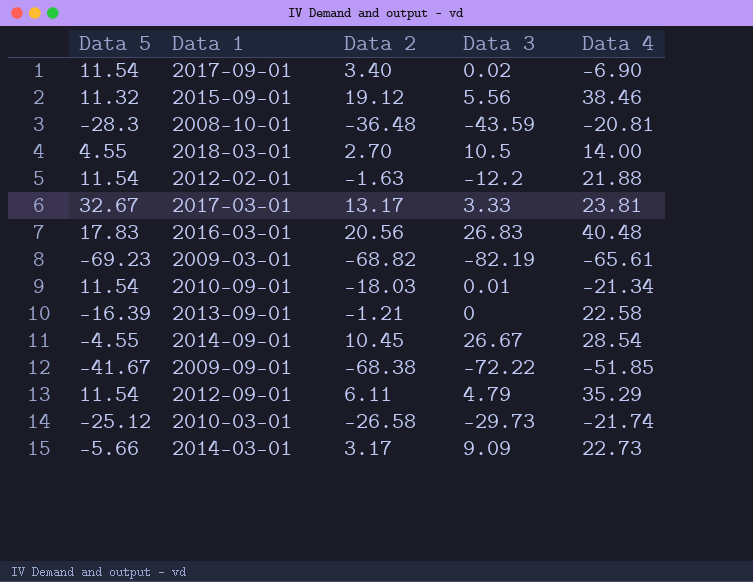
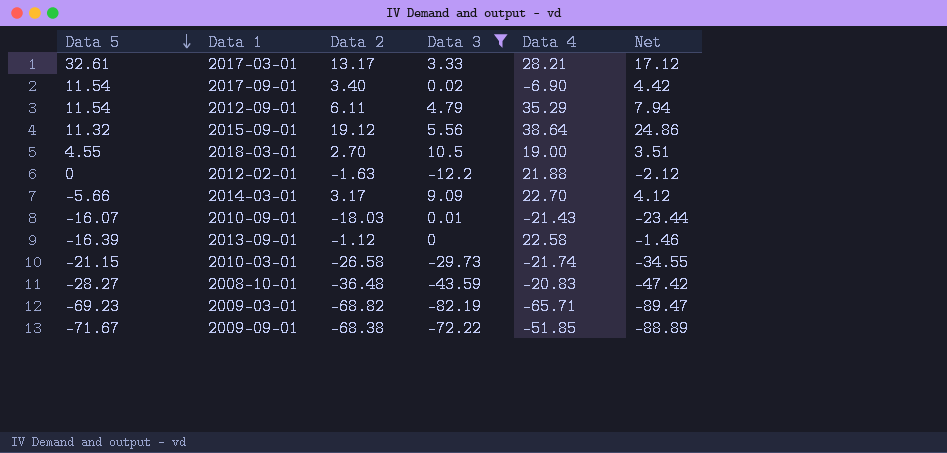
filter: none -> Data 3 <= 10.5
row order: none -> Data 5 descending
column Net | formula: none -> [Data 2] * 1.3
2017-03-01 | Data 5: 32.67 -> 32.61
2017-03-01 | Data 4: 23.81 -> 28.21
2015-09-01 | Data 4: 38.46 -> 38.64
2018-03-01 | Data 4: 14.00 -> 19.00
2012-02-01 | Data 5: 11.54 -> 0
2014-03-01 | Data 4: 22.73 -> 22.70
2010-09-01 | Data 5: 11.54 -> -16.07
2010-09-01 | Data 4: -21.34 -> -21.43
2013-09-01 | Data 2: -1.21 -> -1.12
2010-03-01 | Data 5: -25.12 -> -21.15
2008-10-01 | Data 5: -28.3 -> -28.27
2008-10-01 | Data 4: -20.81 -> -20.83
2009-03-01 | Data 4: -65.61 -> -65.71
2009-09-01 | Data 5: -41.67 -> -71.67

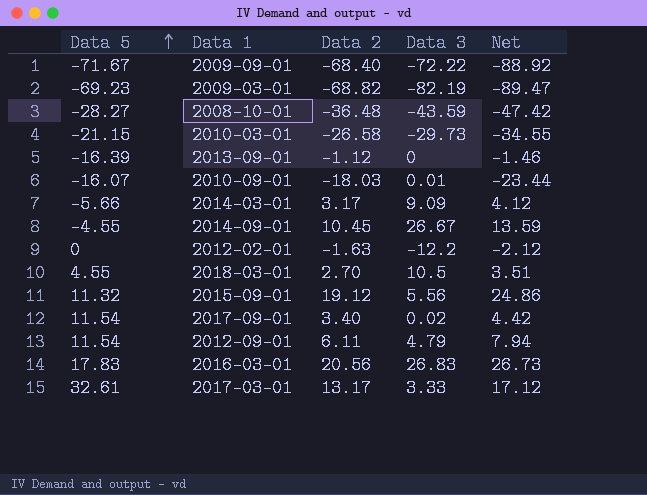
filter: Data 3 <= 10.5 -> none
row order: Data 5 descending -> Data 5 ascending
column Data 4 | position: 5 -> none
2009-09-01 | Data 2: -68.38 -> -68.40
2009-09-01 | Net: -88.89 -> -88.92

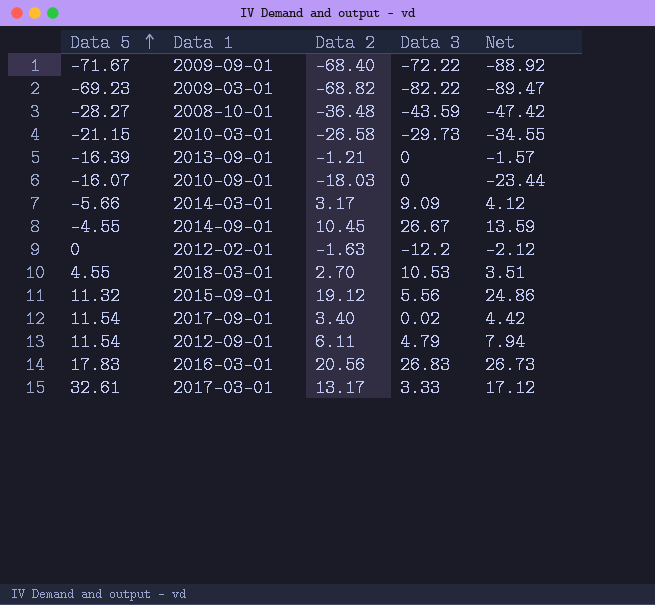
2009-03-01 | Data 3: -82.19 -> -82.22
2013-09-01 | Data 2: -1.12 -> -1.21
2013-09-01 | Net: -1.46 -> -1.57
2010-09-01 | Data 3: 0.01 -> 0
2018-03-01 | Data 3: 10.5 -> 10.53

